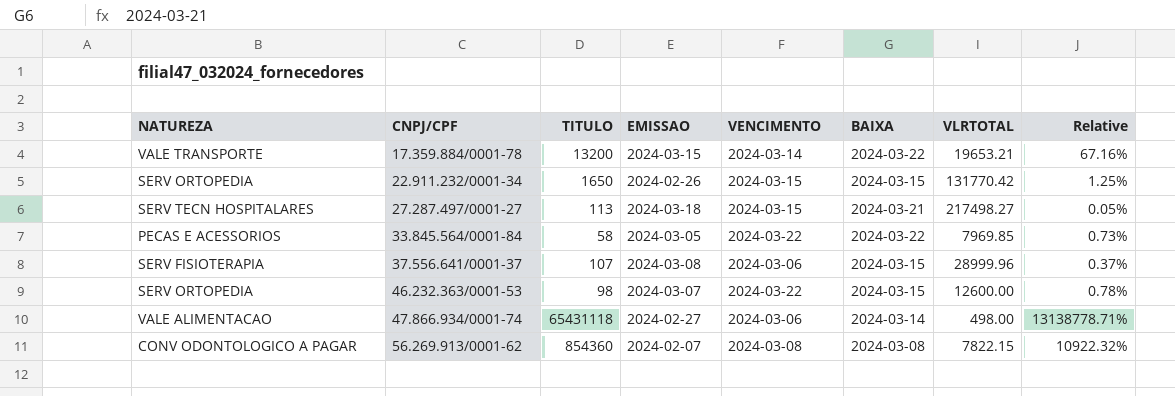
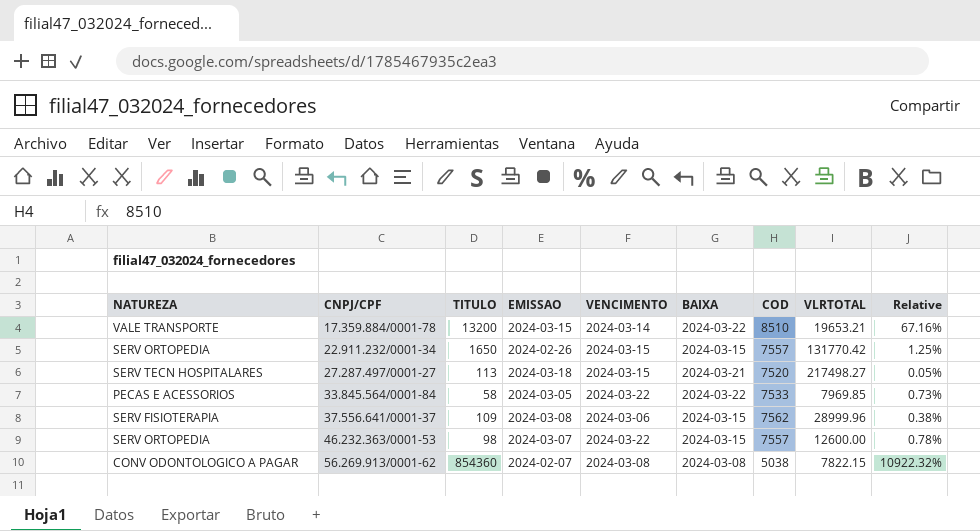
column COD | position: none -> 7
row 47.866.934/0001-74: VALE ALIMENTACAO | 65431118 | 2024-02-27 | 2024-03-06 | 2024-03-14 | 498.00 | 13138778.71% -> none
37.556.641/0001-37 | TITULO: 107 -> 109
37.556.641/0001-37 | Relative: 0.37% -> 0.38%

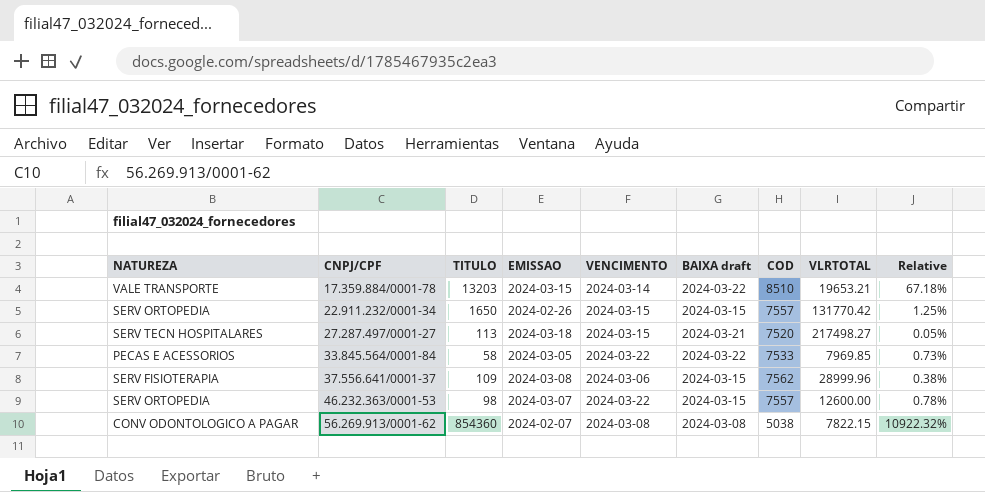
column name: BAIXA -> BAIXA draft
17.359.884/0001-78 | TITULO: 13200 -> 13203
17.359.884/0001-78 | Relative: 67.16% -> 67.18%

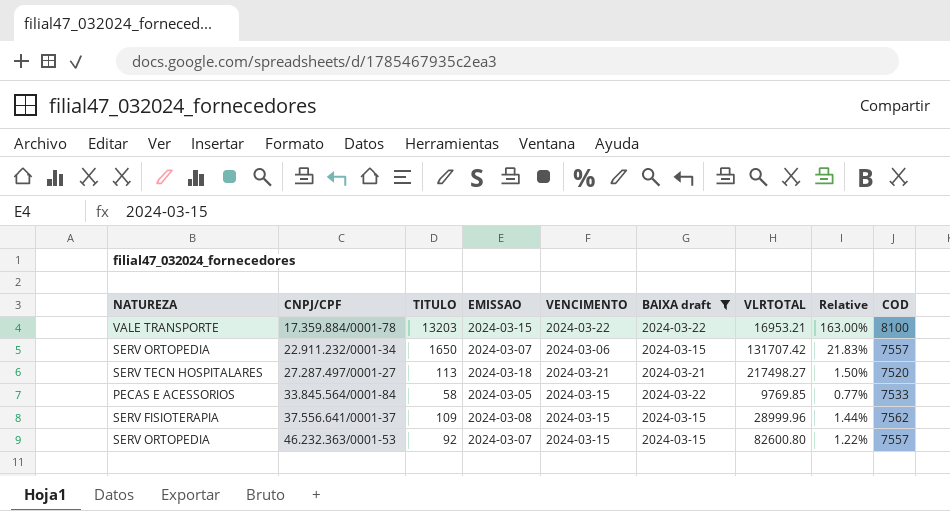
filter: none -> BAIXA draft != 2024-03-08
column Relative | formula: [TITULO] / [VLRTOTAL] -> [TITULO] / [COD]
column COD | position: 7 -> 9
17.359.884/0001-78 | VENCIMENTO: 2024-03-14 -> 2024-03-22
17.359.884/0001-78 | VLRTOTAL: 19653.21 -> 16953.21
17.359.884/0001-78 | COD: 8510 -> 8100
22.911.232/0001-34 | EMISSAO: 2024-02-26 -> 2024-03-07
22.911.232/0001-34 | VENCIMENTO: 2024-03-15 -> 2024-03-06
22.911.232/0001-34 | VLRTOTAL: 131770.42 -> 131707.42
27.287.497/0001-27 | VENCIMENTO: 2024-03-15 -> 2024-03-21
33.845.564/0001-84 | VENCIMENTO: 2024-03-22 -> 2024-03-15
33.845.564/0001-84 | VLRTOTAL: 7969.85 -> 9769.85
37.556.641/0001-37 | VENCIMENTO: 2024-03-06 -> 2024-03-15
46.232.363/0001-53 | TITULO: 98 -> 92
46.232.363/0001-53 | VENCIMENTO: 2024-03-22 -> 2024-03-15
46.232.363/0001-53 | VLRTOTAL: 12600.00 -> 82600.80

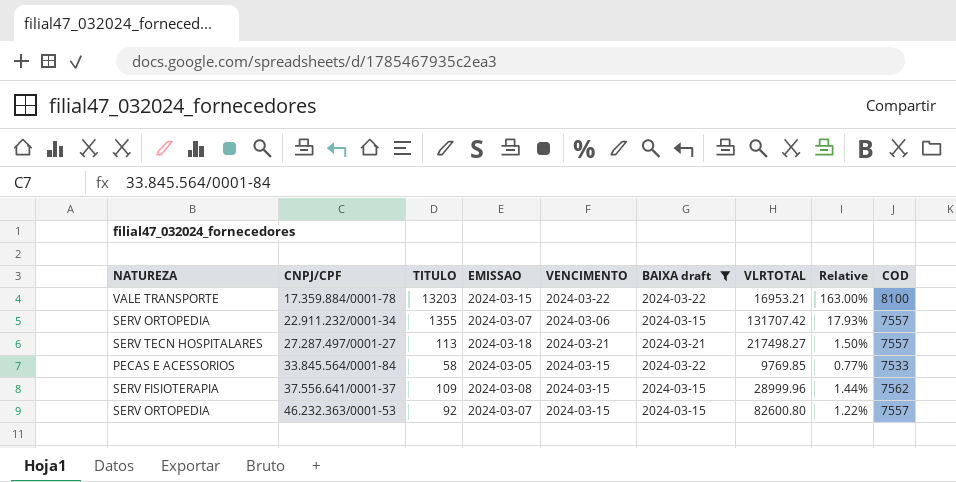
22.911.232/0001-34 | TITULO: 1650 -> 1355
22.911.232/0001-34 | Relative: 21.83% -> 17.93%
27.287.497/0001-27 | COD: 7520 -> 7557

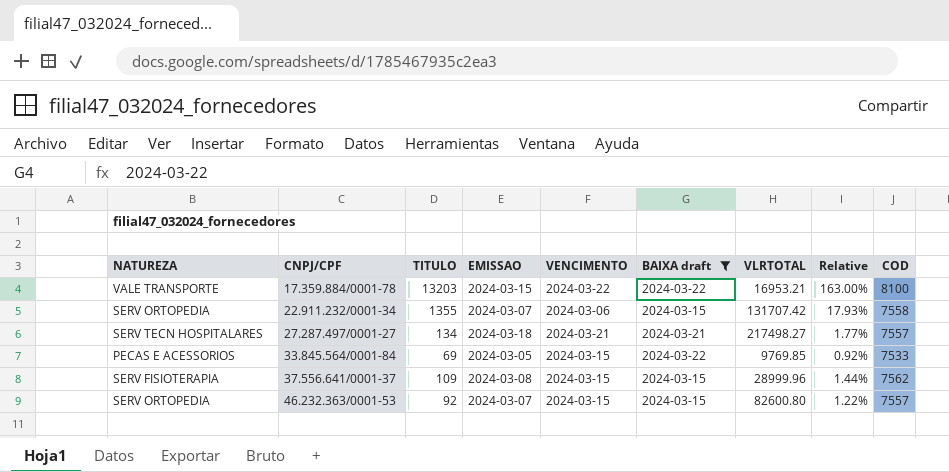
22.911.232/0001-34 | COD: 7557 -> 7558
27.287.497/0001-27 | TITULO: 113 -> 134
27.287.497/0001-27 | Relative: 1.50% -> 1.77%
33.845.564/0001-84 | TITULO: 58 -> 69
33.845.564/0001-84 | Relative: 0.77% -> 0.92%

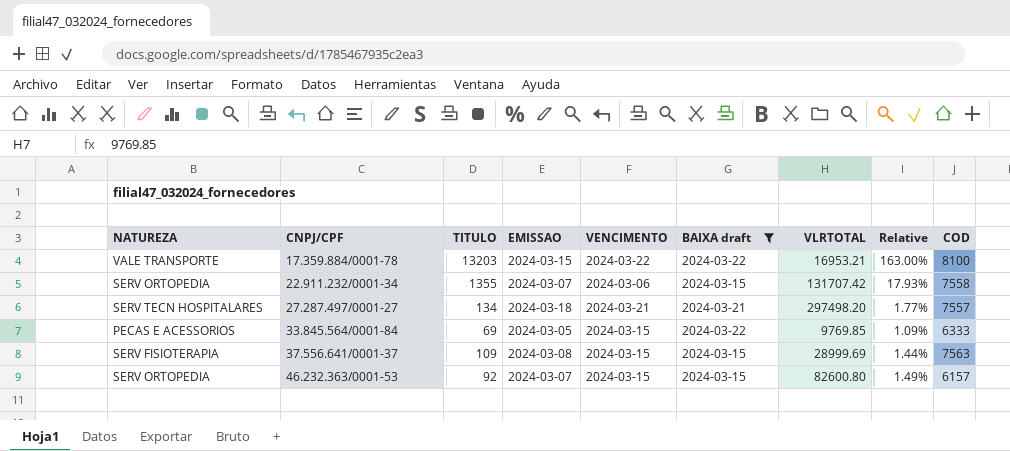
27.287.497/0001-27 | VLRTOTAL: 217498.27 -> 297498.20
33.845.564/0001-84 | Relative: 0.92% -> 1.09%
33.845.564/0001-84 | COD: 7533 -> 6333
37.556.641/0001-37 | VLRTOTAL: 28999.96 -> 28999.69
37.556.641/0001-37 | COD: 7562 -> 7563
46.232.363/0001-53 | Relative: 1.22% -> 1.49%
46.232.363/0001-53 | COD: 7557 -> 6157

